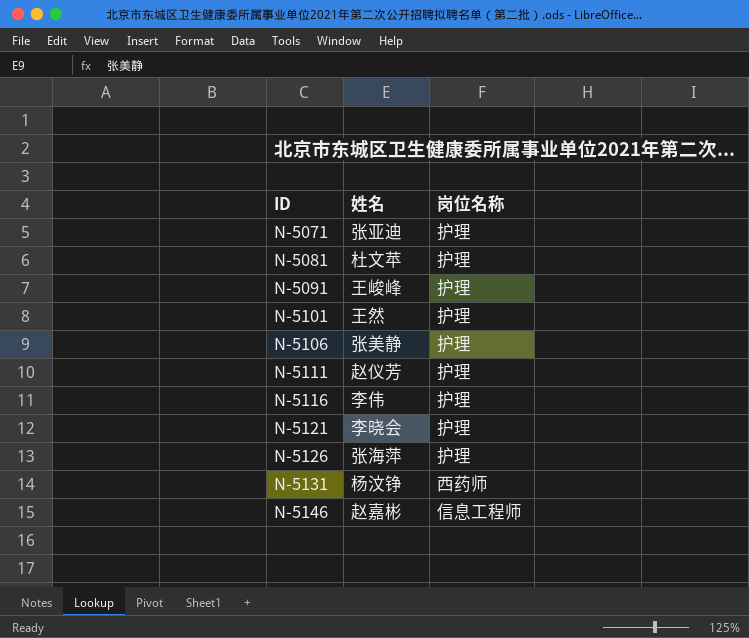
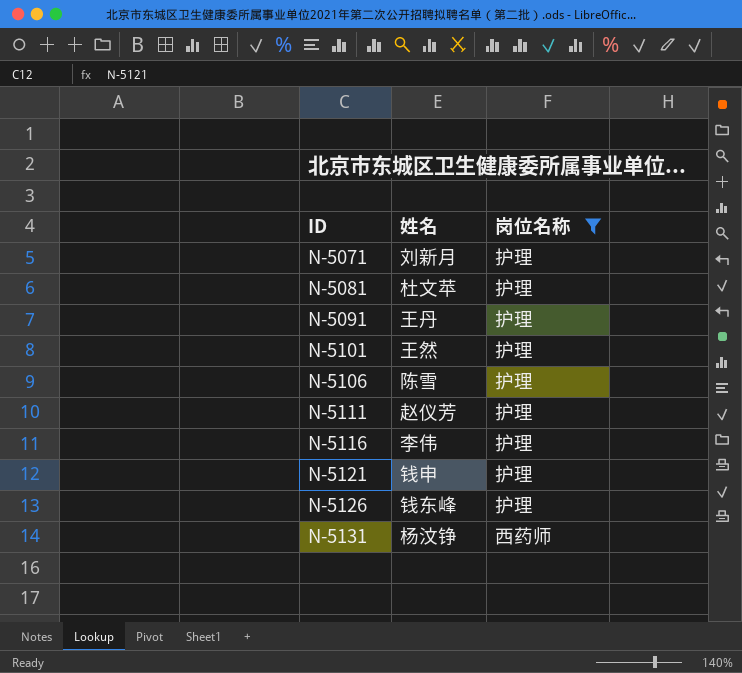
filter: none -> 岗位名称 != 信息工程师
N-5071 | 姓名: 张亚迪 -> 刘新月
N-5091 | 姓名: 王峻峰 -> 王丹
N-5106 | 姓名: 张美静 -> 陈雪
N-5121 | 姓名: 李晓会 -> 钱申
N-5126 | 姓名: 张海萍 -> 钱东峰

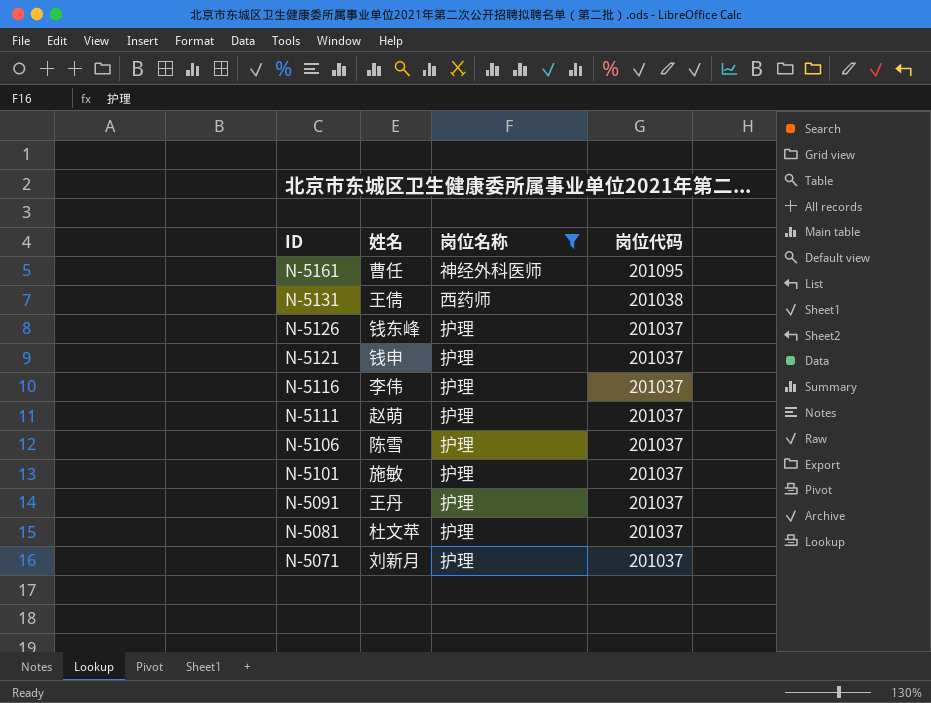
row order: ID ascending -> ID descending
column 岗位代码 | position: none -> 4
row N-5161: none -> 曹任 | 神经外科医师 | 201095
N-5131 | 姓名: 杨汶铮 -> 王倩
N-5111 | 姓名: 赵仪芳 -> 赵萌
N-5101 | 姓名: 王然 -> 施敏

